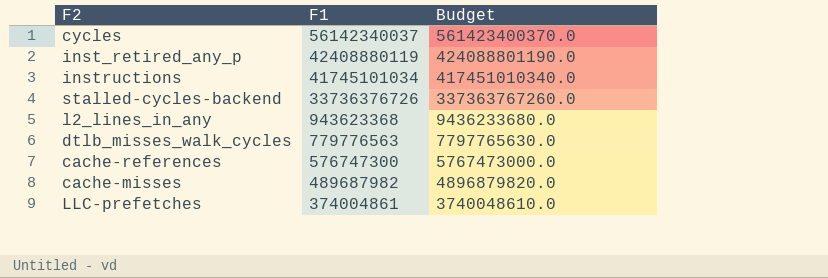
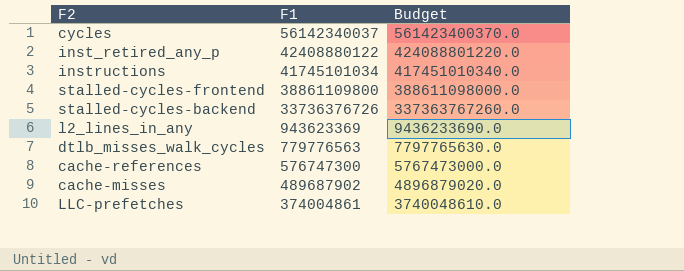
inst_retired_any_p | F1: 42408880119 -> 42408880122
inst_retired_any_p | Budget: 424088801190.0 -> 424088801220.0
row stalled-cycles-frontend: none -> 38861109800 | 388611098000.0
l2_lines_in_any | F1: 943623368 -> 943623369
l2_lines_in_any | Budget: 9436233680.0 -> 9436233690.0
cache-misses | F1: 489687982 -> 489687902
cache-misses | Budget: 4896879820.0 -> 4896879020.0

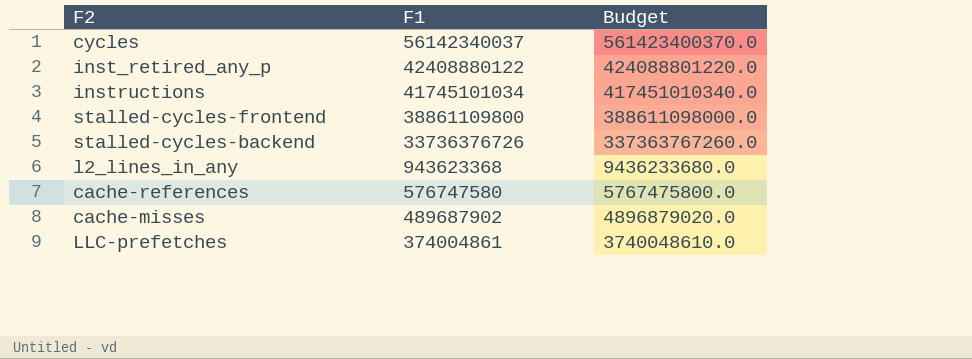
row dtlb_misses_walk_cycles: 779776563 | 7797765630.0 -> none
l2_lines_in_any | F1: 943623369 -> 943623368
l2_lines_in_any | Budget: 9436233690.0 -> 9436233680.0
cache-references | F1: 576747300 -> 576747580
cache-references | Budget: 5767473000.0 -> 5767475800.0

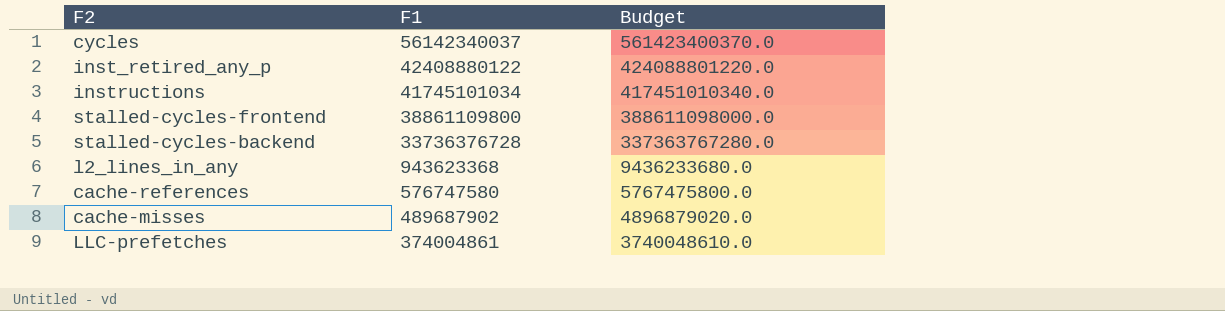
stalled-cycles-backend | F1: 33736376726 -> 33736376728
stalled-cycles-backend | Budget: 337363767260.0 -> 337363767280.0

